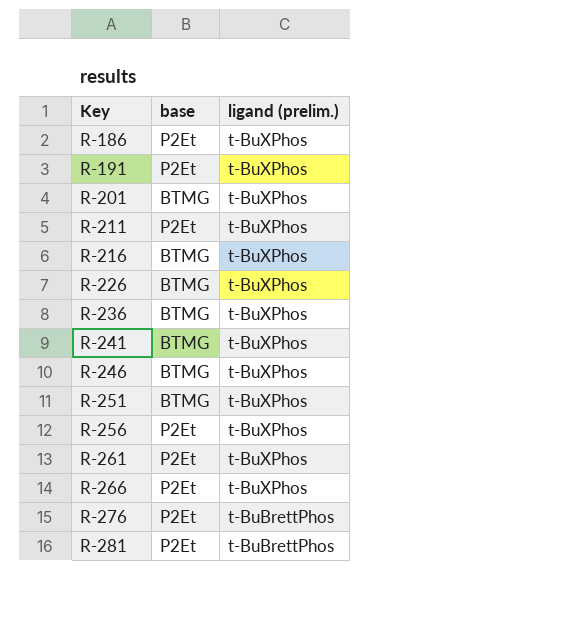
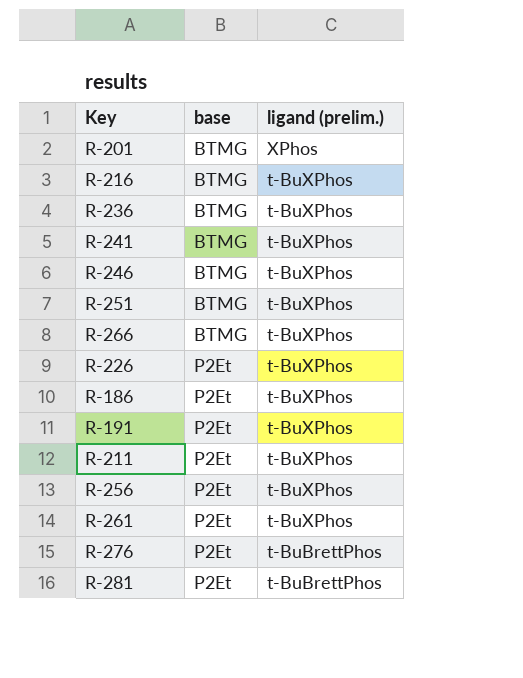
row order: Key ascending -> base ascending
R-201 | ligand (prelim.): t-BuXPhos -> XPhos
R-266 | base: P2Et -> BTMG
R-226 | base: BTMG -> P2Et

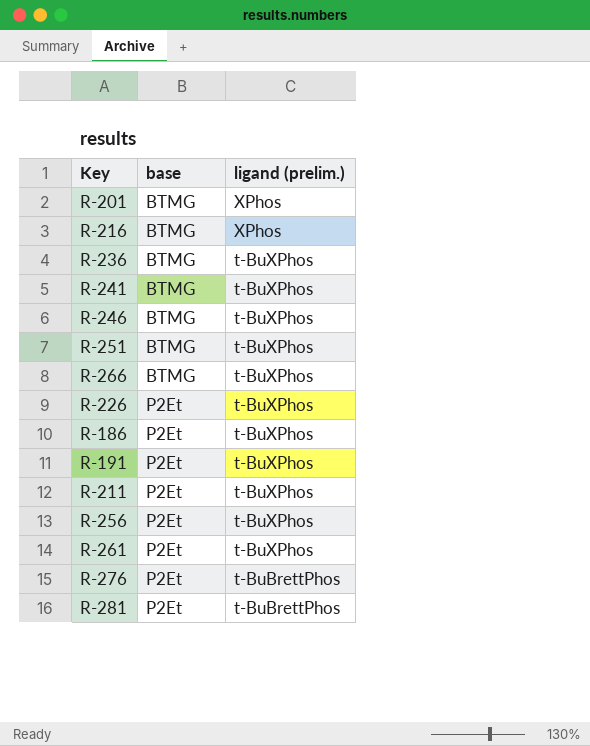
R-216 | ligand (prelim.): t-BuXPhos -> XPhos

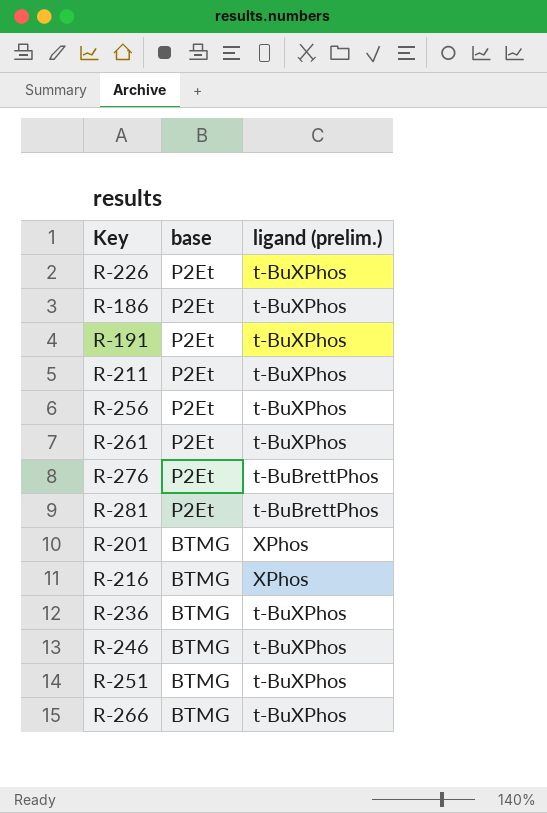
row order: base ascending -> base descending
row R-241: BTMG | t-BuXPhos -> none

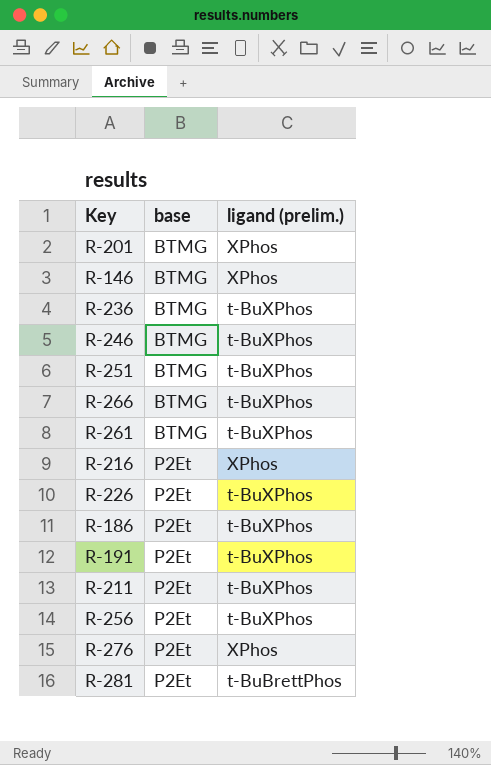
row order: base descending -> base ascending
row R-146: none -> BTMG | XPhos
R-261 | base: P2Et -> BTMG
R-216 | base: BTMG -> P2Et
R-276 | ligand (prelim.): t-BuBrettPhos -> XPhos

